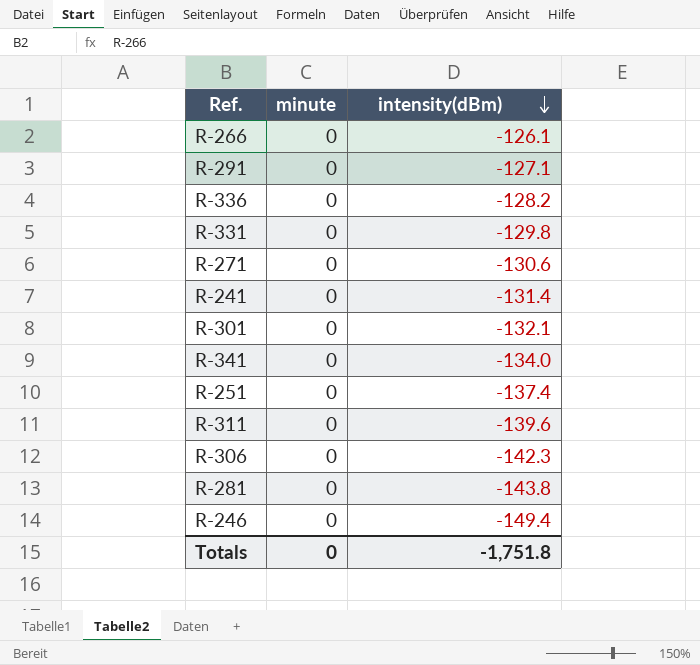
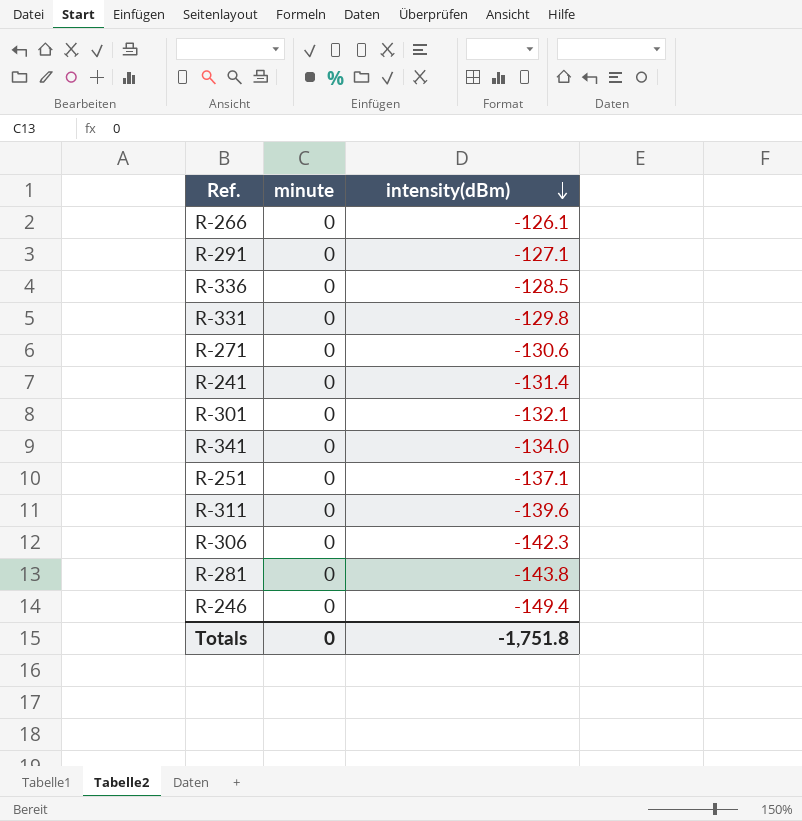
R-336 | intensity(dBm): -128.2 -> -128.5
R-251 | intensity(dBm): -137.4 -> -137.1

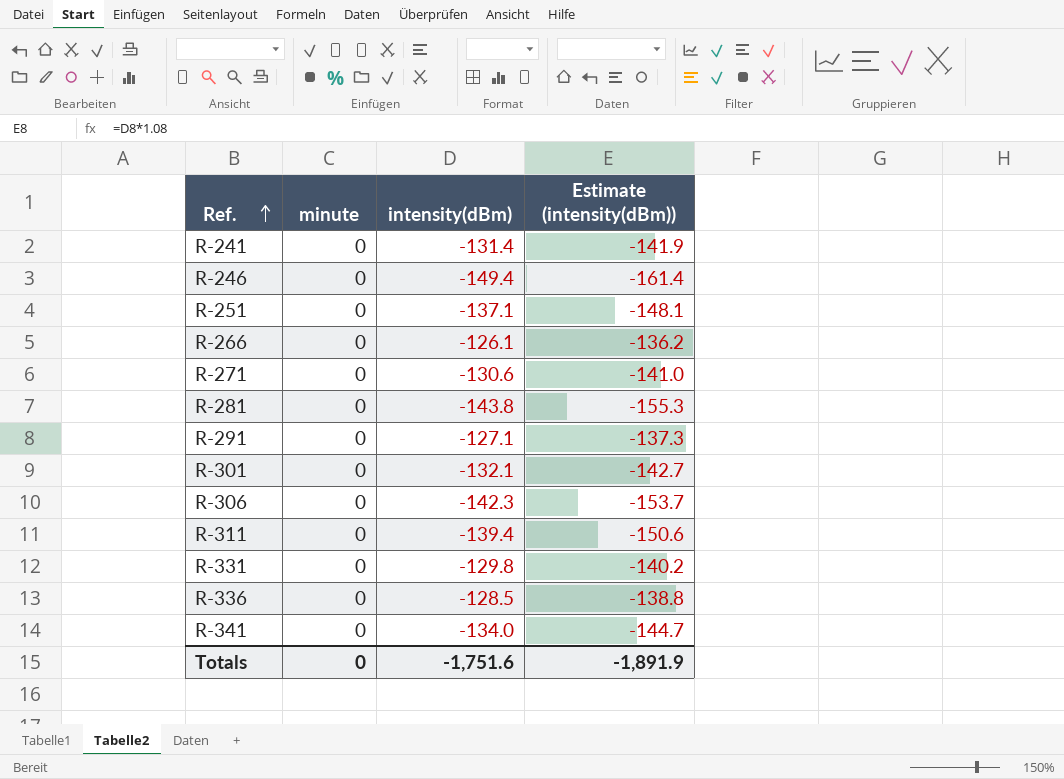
row order: intensity(dBm) descending -> Ref. ascending
column Estimate (intensity(dBm)) | formula: none -> [intensity(dBm)] * 1.08
R-311 | intensity(dBm): -139.6 -> -139.4
Totals | intensity(dBm): -1,751.8 -> -1,751.6

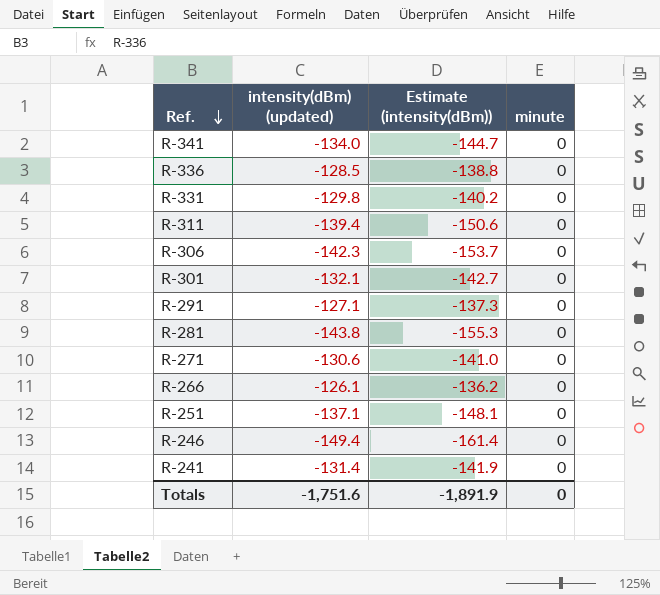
row order: Ref. ascending -> Ref. descending
column name: intensity(dBm) -> intensity(dBm) (updated)
column minute | position: 2 -> 4

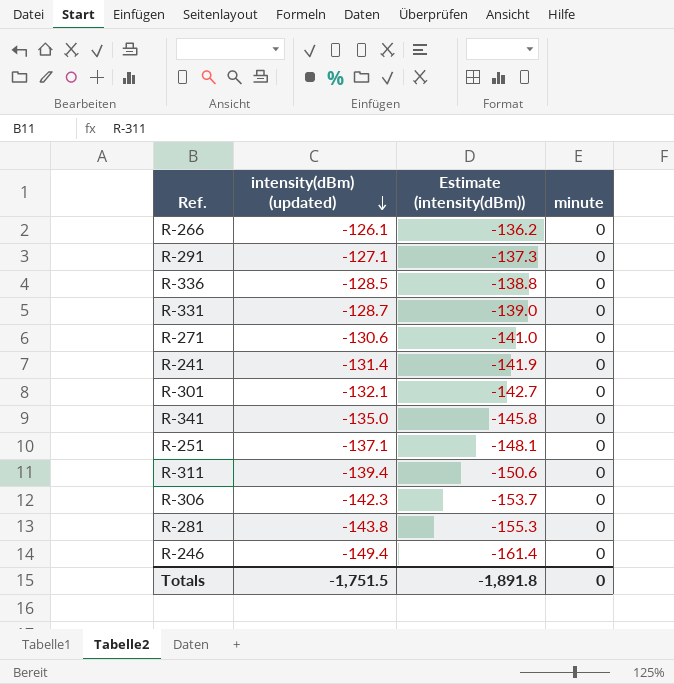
row order: Ref. descending -> intensity(dBm) (updated) descending
R-331 | intensity(dBm) (updated): -129.8 -> -128.7
R-331 | Estimate (intensity(dBm)): -140.2 -> -139.0
R-341 | intensity(dBm) (updated): -134.0 -> -135.0
R-341 | Estimate (intensity(dBm)): -144.7 -> -145.8
Totals | intensity(dBm) (updated): -1,751.6 -> -1,751.5
Totals | Estimate (intensity(dBm)): -1,891.9 -> -1,891.8

